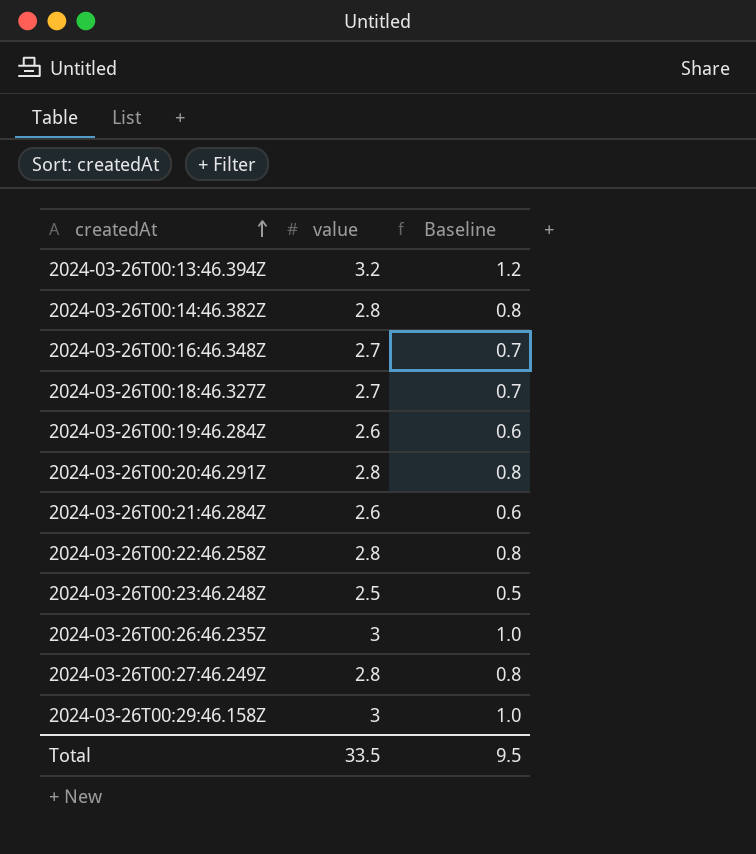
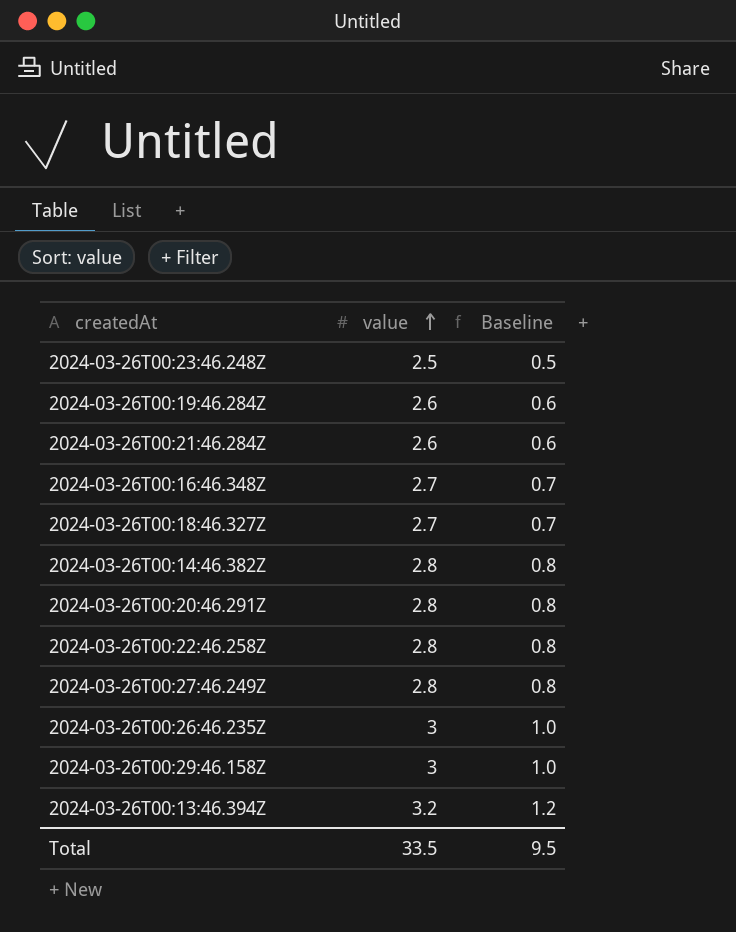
row order: createdAt ascending -> value ascending

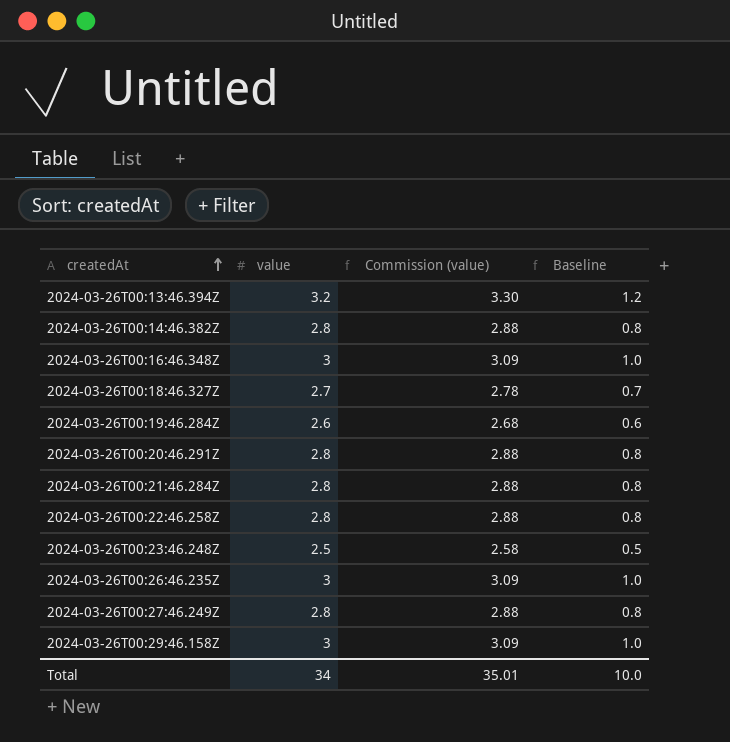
row order: value ascending -> createdAt ascending
column Commission (value) | formula: none -> [value] * 1.03
2024-03-26T00:16:46.348Z | value: 2.7 -> 3
2024-03-26T00:16:46.348Z | Baseline: 0.7 -> 1.0
2024-03-26T00:21:46.284Z | value: 2.6 -> 2.8
2024-03-26T00:21:46.284Z | Baseline: 0.6 -> 0.8
Total | value: 33.5 -> 34
Total | Baseline: 9.5 -> 10.0

